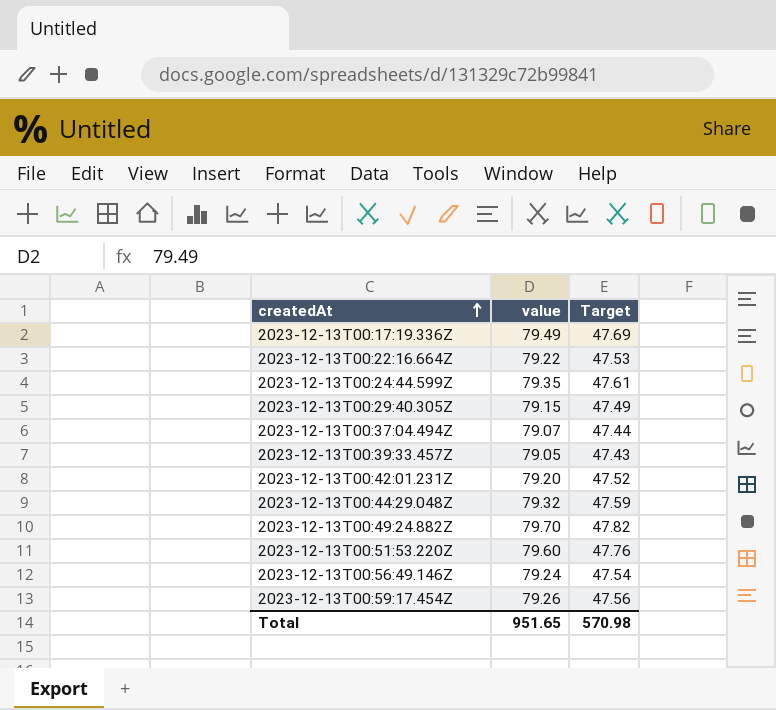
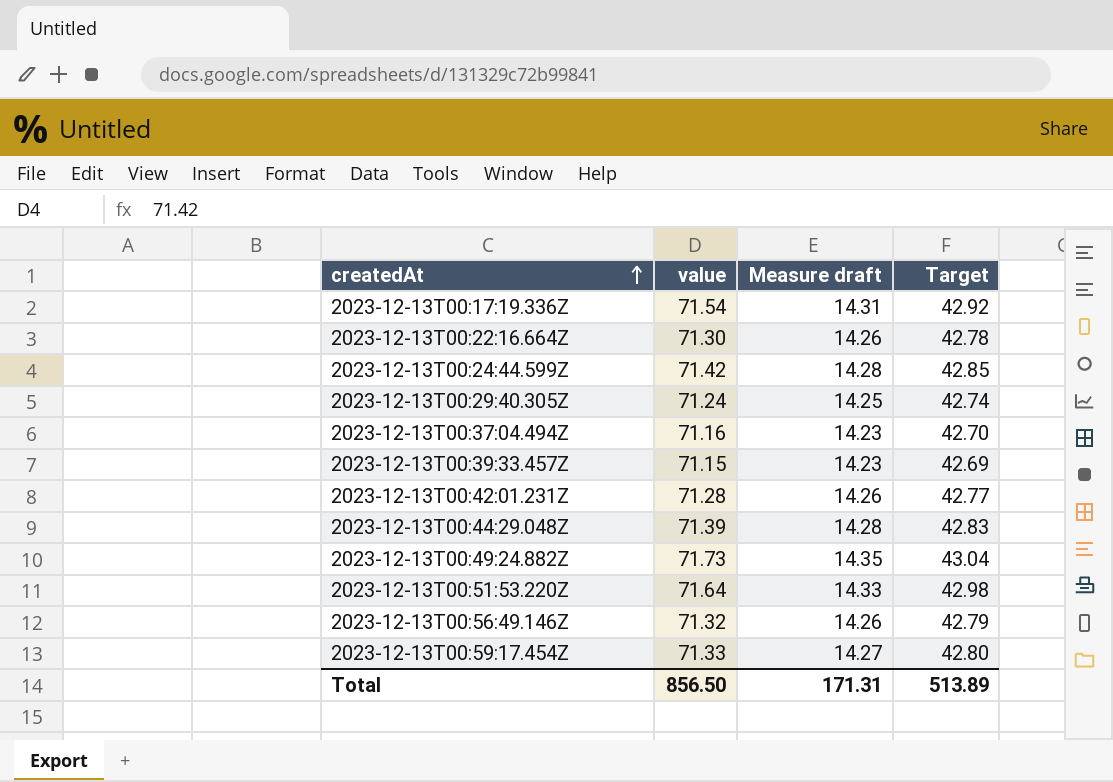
column Measure draft | formula: none -> [value] * 0.2
2023-12-13T00:17:19.336Z | value: 79.49 -> 71.54
2023-12-13T00:17:19.336Z | Target: 47.69 -> 42.92
2023-12-13T00:22:16.664Z | value: 79.22 -> 71.30
2023-12-13T00:22:16.664Z | Target: 47.53 -> 42.78
2023-12-13T00:24:44.599Z | value: 79.35 -> 71.42
2023-12-13T00:24:44.599Z | Target: 47.61 -> 42.85
2023-12-13T00:29:40.305Z | value: 79.15 -> 71.24
2023-12-13T00:29:40.305Z | Target: 47.49 -> 42.74
2023-12-13T00:37:04.494Z | value: 79.07 -> 71.16
2023-12-13T00:37:04.494Z | Target: 47.44 -> 42.70
2023-12-13T00:39:33.457Z | value: 79.05 -> 71.15
2023-12-13T00:39:33.457Z | Target: 47.43 -> 42.69
2023-12-13T00:42:01.231Z | value: 79.20 -> 71.28
2023-12-13T00:42:01.231Z | Target: 47.52 -> 42.77
2023-12-13T00:44:29.048Z | value: 79.32 -> 71.39
2023-12-13T00:44:29.048Z | Target: 47.59 -> 42.83
2023-12-13T00:49:24.882Z | value: 79.70 -> 71.73
2023-12-13T00:49:24.882Z | Target: 47.82 -> 43.04
2023-12-13T00:51:53.220Z | value: 79.60 -> 71.64
2023-12-13T00:51:53.220Z | Target: 47.76 -> 42.98
2023-12-13T00:56:49.146Z | value: 79.24 -> 71.32
2023-12-13T00:56:49.146Z | Target: 47.54 -> 42.79
2023-12-13T00:59:17.454Z | value: 79.26 -> 71.33
2023-12-13T00:59:17.454Z | Target: 47.56 -> 42.80
Total | value: 951.65 -> 856.50
Total | Target: 570.98 -> 513.89

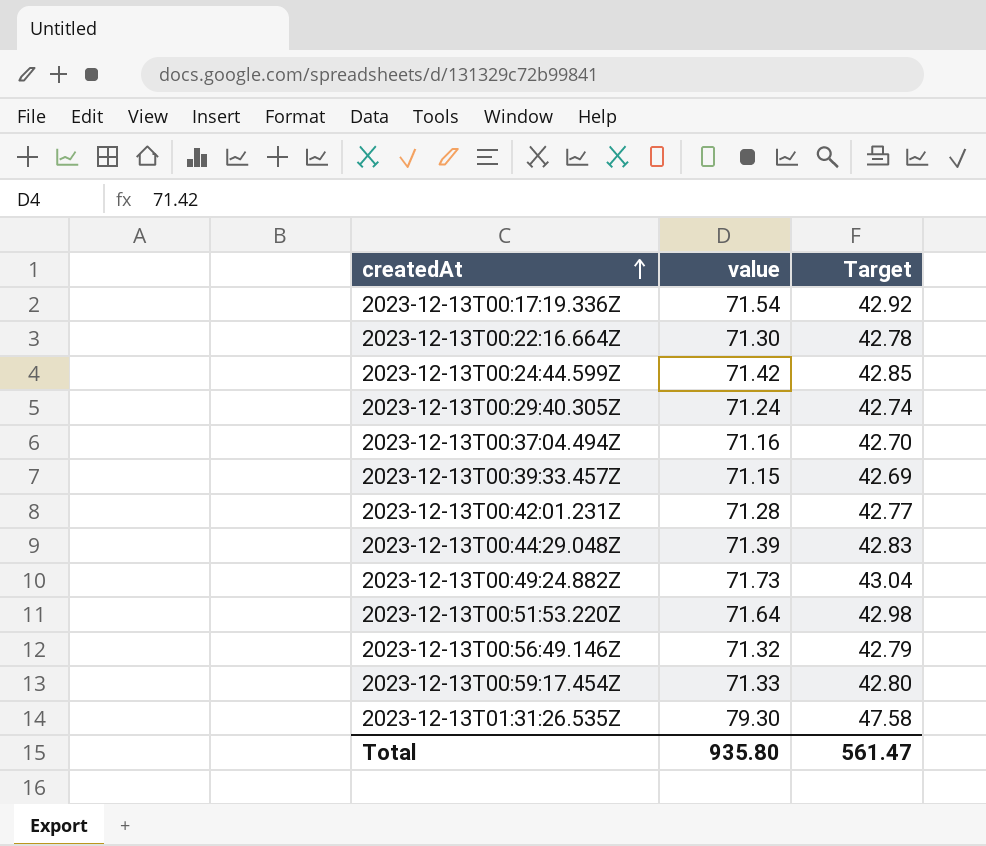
column Measure draft | formula: [value] * 0.2 -> none
row 2023-12-13T01:31:26.535Z: none -> 79.30 | 47.58
Total | value: 856.50 -> 935.80
Total | Target: 513.89 -> 561.47

